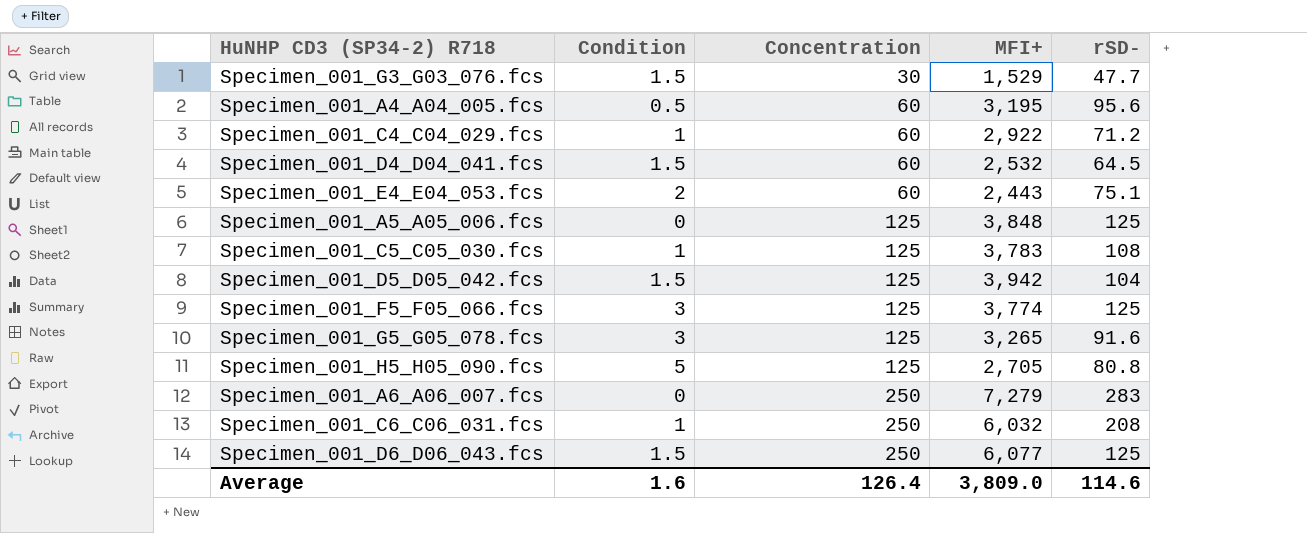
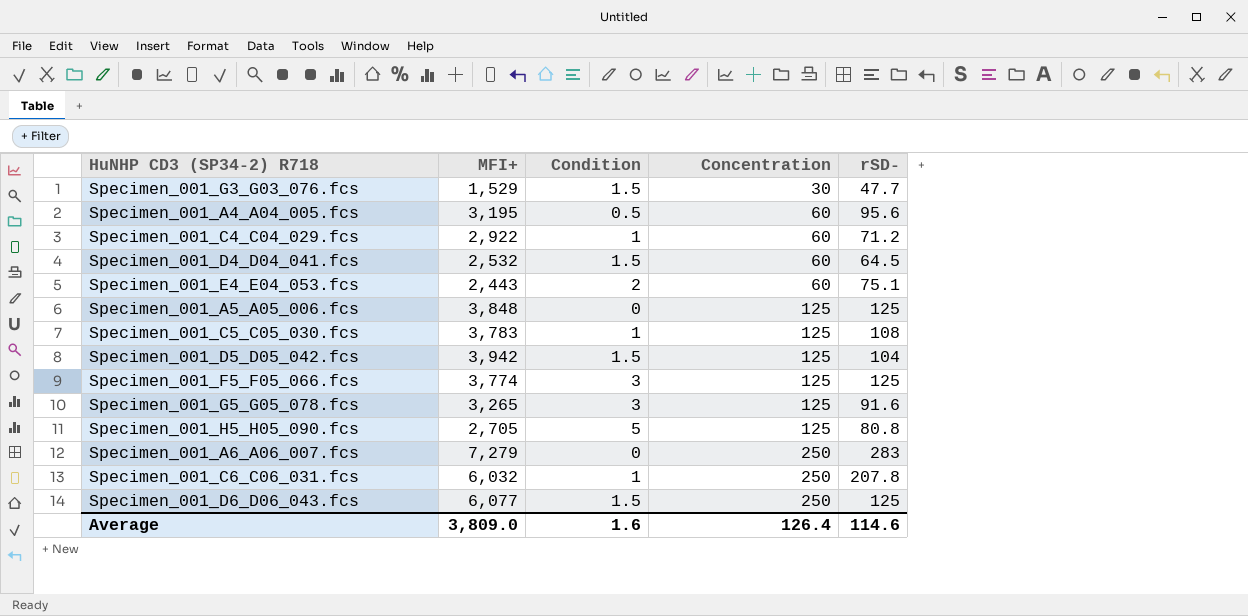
column MFI+ | position: 4 -> 2
Specimen_001_C6_C06_031.fcs | rSD-: 208 -> 207.8

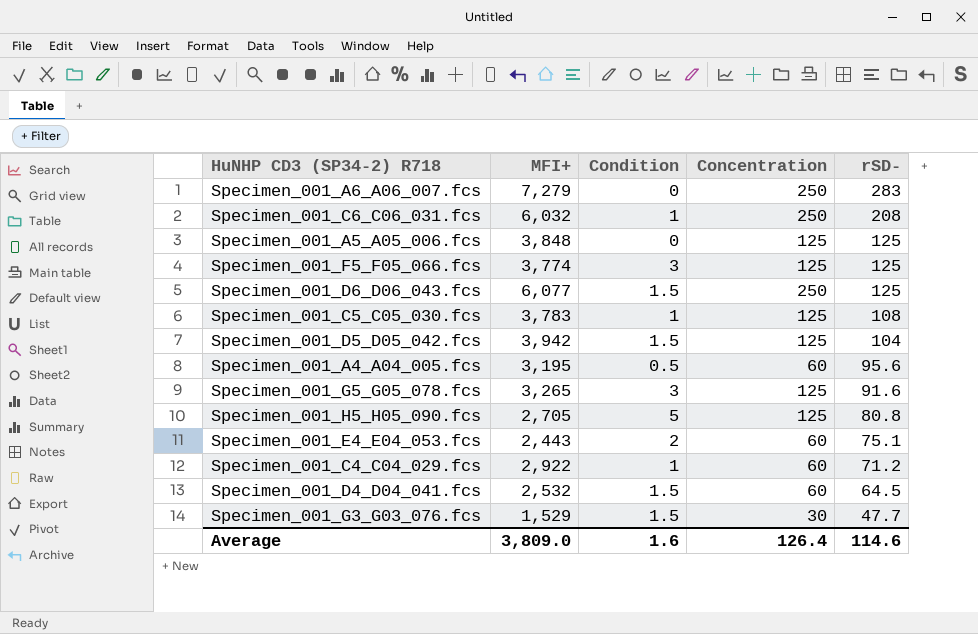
row order: Concentration ascending -> rSD- descending
Specimen_001_C6_C06_031.fcs | rSD-: 207.8 -> 208

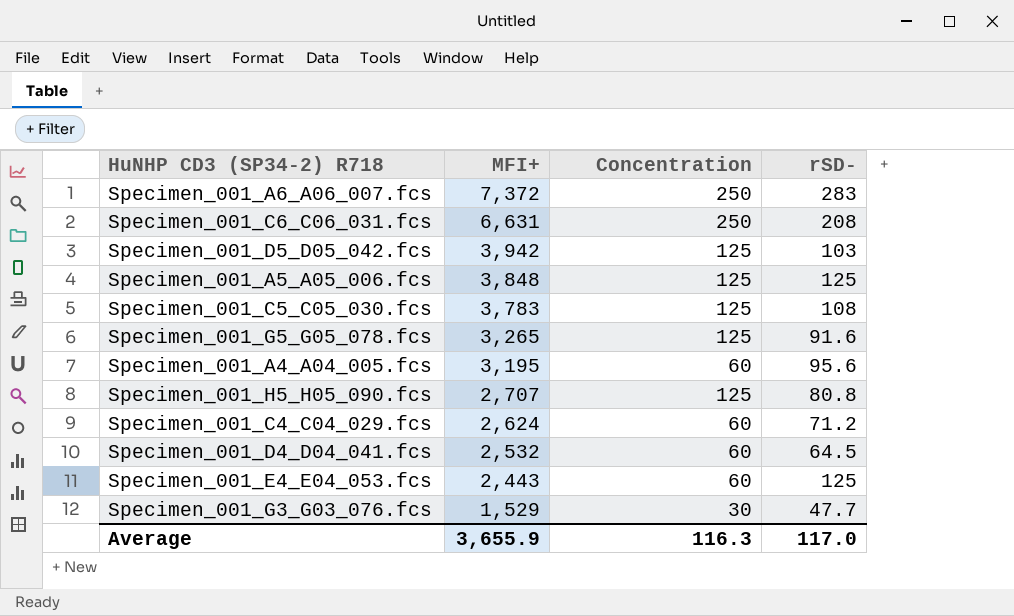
row order: rSD- descending -> MFI+ descending
column Condition | position: 3 -> none
row Specimen_001_F5_F05_066.fcs: 3,774 | 3 | 125 | 125 -> none
row Specimen_001_D6_D06_043.fcs: 6,077 | 1.5 | 250 | 125 -> none
Specimen_001_A6_A06_007.fcs | MFI+: 7,279 -> 7,372
Specimen_001_C6_C06_031.fcs | MFI+: 6,032 -> 6,631
Specimen_001_D5_D05_042.fcs | rSD-: 104 -> 103
Specimen_001_H5_H05_090.fcs | MFI+: 2,705 -> 2,707
Specimen_001_C4_C04_029.fcs | MFI+: 2,922 -> 2,624
Specimen_001_E4_E04_053.fcs | rSD-: 75.1 -> 125
Average | MFI+: 3,809.0 -> 3,655.9
Average | Concentration: 126.4 -> 116.3
Average | rSD-: 114.6 -> 117.0

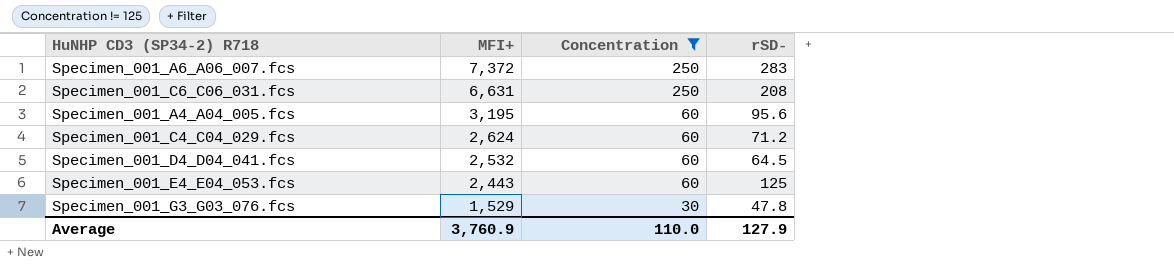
filter: none -> Concentration != 125
Specimen_001_G3_G03_076.fcs | rSD-: 47.7 -> 47.8
Average | MFI+: 3,655.9 -> 3,760.9
Average | Concentration: 116.3 -> 110.0
Average | rSD-: 117.0 -> 127.9

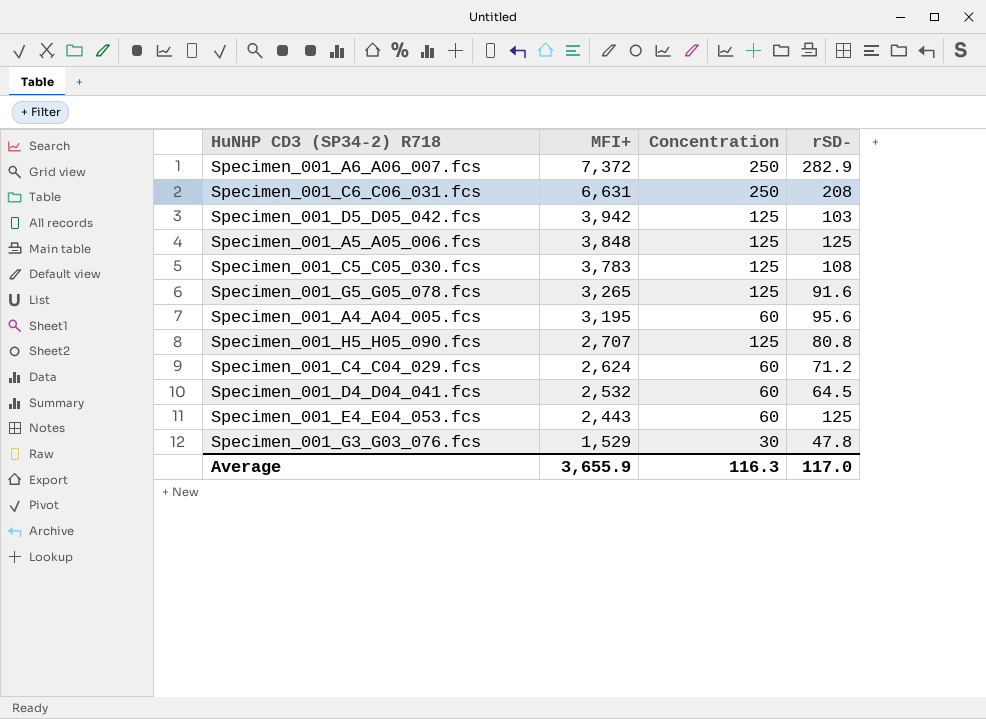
filter: Concentration != 125 -> none
Specimen_001_A6_A06_007.fcs | rSD-: 283 -> 282.9
Average | MFI+: 3,760.9 -> 3,655.9
Average | Concentration: 110.0 -> 116.3
Average | rSD-: 127.9 -> 117.0

